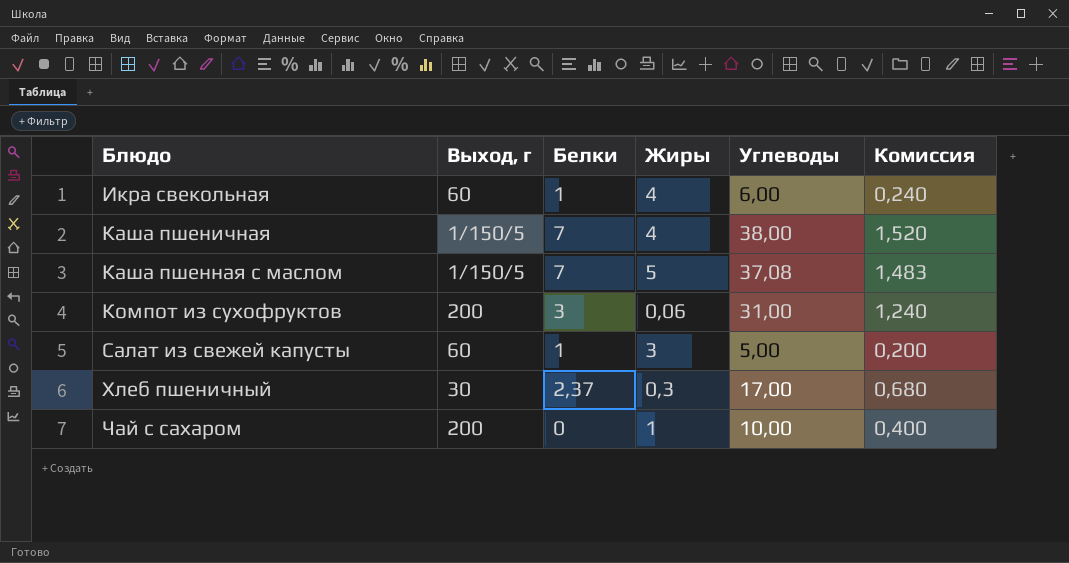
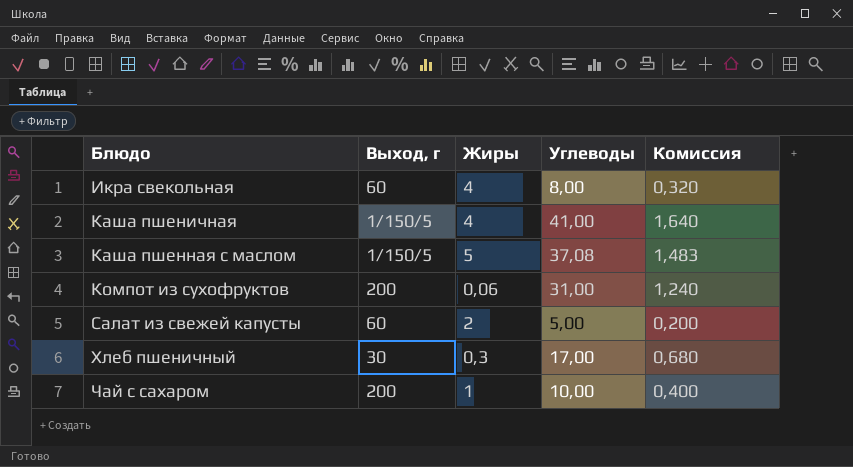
column Белки | position: 3 -> none
Икра свекольная | Углеводы: 6,00 -> 8,00
Икра свекольная | Комиссия: 0,240 -> 0,320
Каша пшеничная | Углеводы: 38,00 -> 41,00
Каша пшеничная | Комиссия: 1,520 -> 1,640
Салат из свежей капусты | Жиры: 3 -> 2

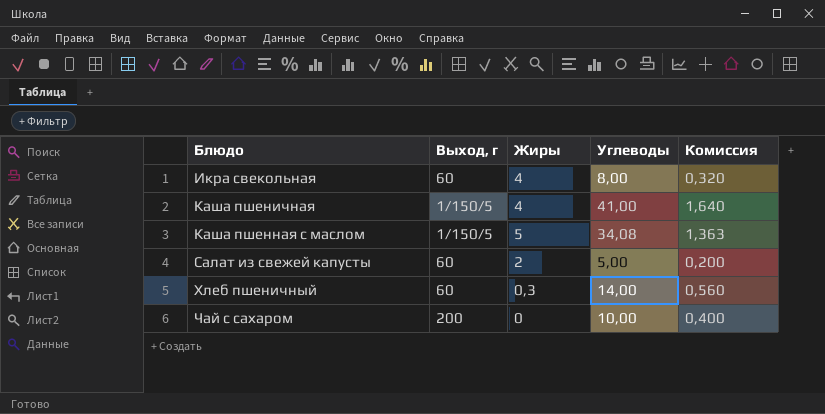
row Компот из сухофруктов: 200 | 0,06 | 31,00 | 1,240 -> none
Каша пшенная с маслом | Углеводы: 37,08 -> 34,08
Каша пшенная с маслом | Комиссия: 1,483 -> 1,363
Хлеб пшеничный | Выход, г: 30 -> 60
Хлеб пшеничный | Углеводы: 17,00 -> 14,00
Хлеб пшеничный | Комиссия: 0,680 -> 0,560
Чай с сахаром | Жиры: 1 -> 0

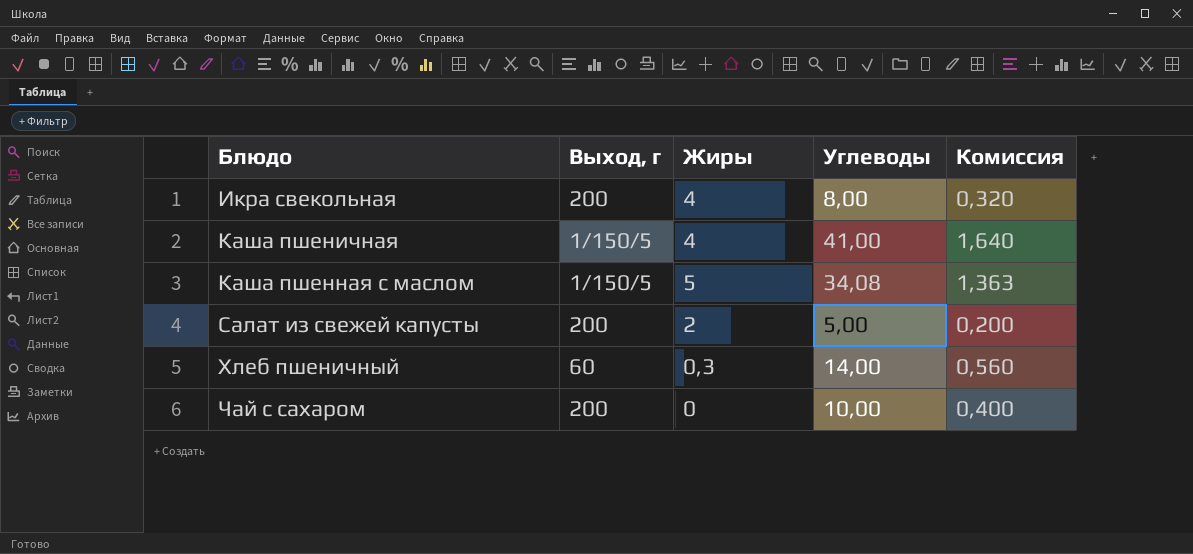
Икра свекольная | Выход, г: 60 -> 200
Салат из свежей капусты | Выход, г: 60 -> 200

